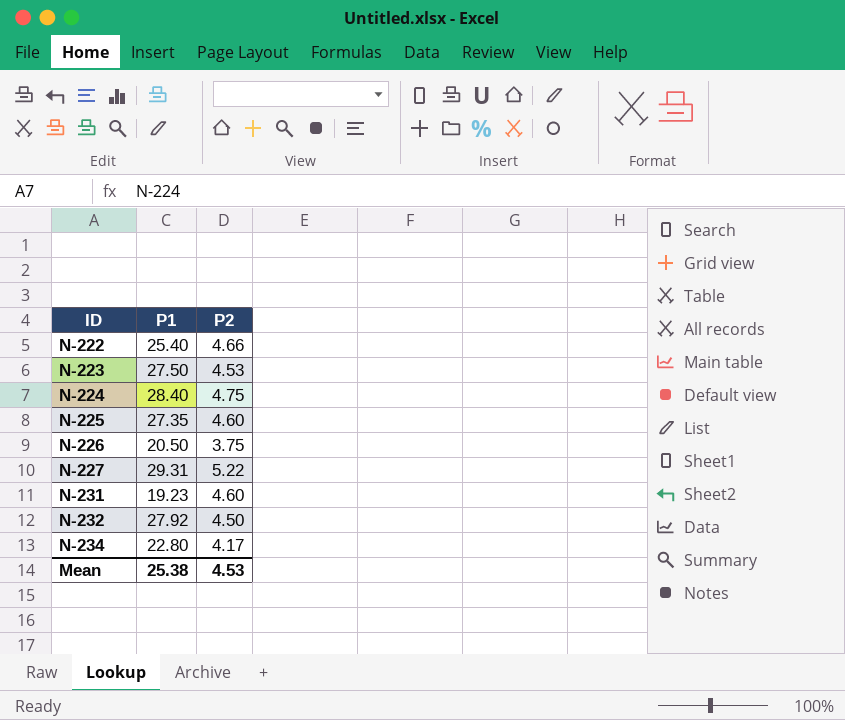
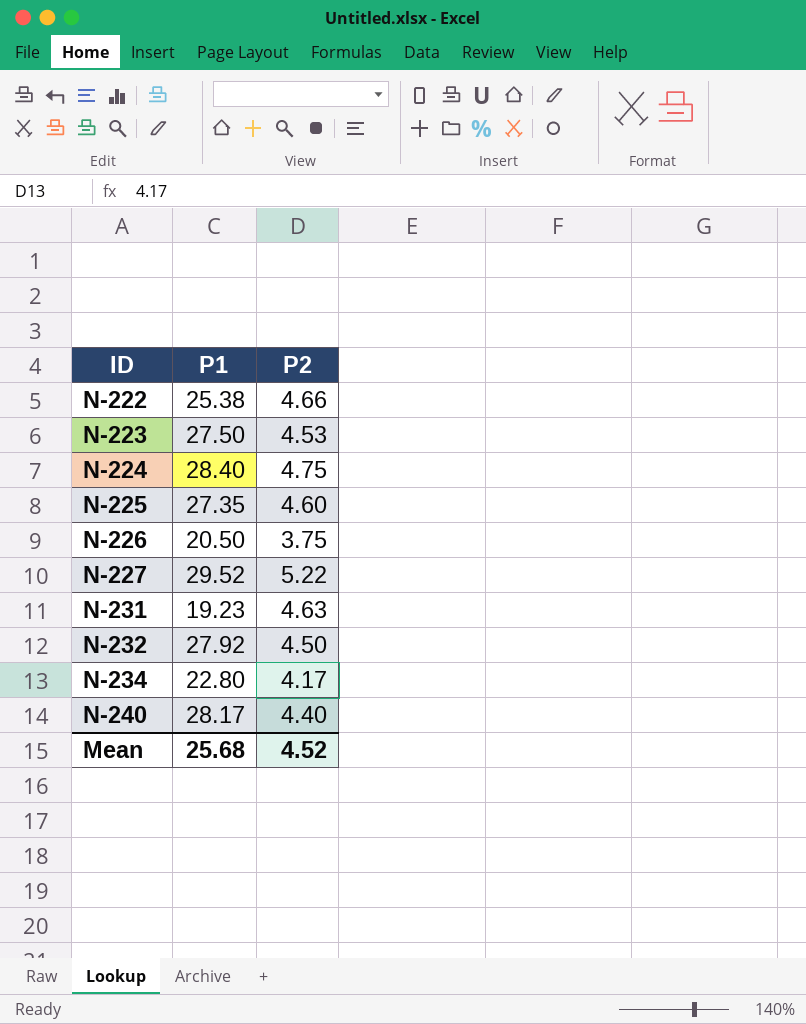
N-222 | P1: 25.40 -> 25.38
N-227 | P1: 29.31 -> 29.52
N-231 | P2: 4.60 -> 4.63
row N-240: none -> 28.17 | 4.40
Mean | P1: 25.38 -> 25.68
Mean | P2: 4.53 -> 4.52

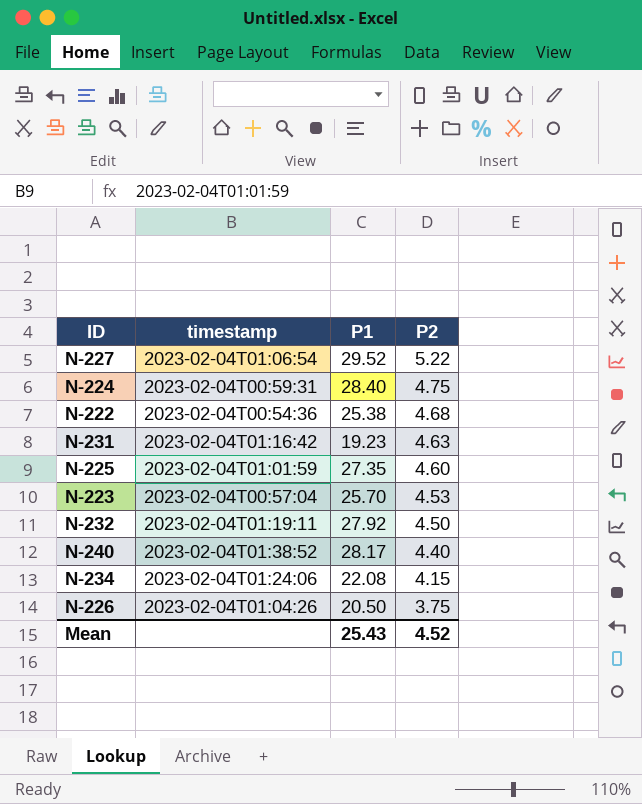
row order: ID ascending -> P2 descending
column timestamp | position: none -> 2
N-222 | P2: 4.66 -> 4.68
N-223 | P1: 27.50 -> 25.70
N-234 | P1: 22.80 -> 22.08
N-234 | P2: 4.17 -> 4.15
Mean | P1: 25.68 -> 25.43

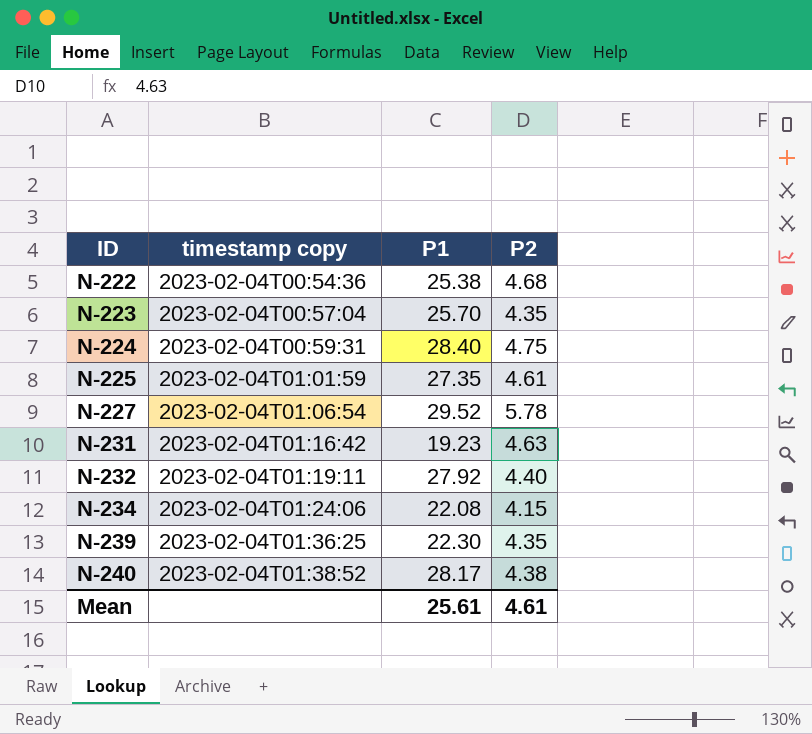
row order: P2 descending -> ID ascending
column name: timestamp -> timestamp copy
row N-226: 2023-02-04T01:04:26 | 20.50 | 3.75 -> none
N-223 | P2: 4.53 -> 4.35
N-225 | P2: 4.60 -> 4.61
N-227 | P2: 5.22 -> 5.78
N-232 | P2: 4.50 -> 4.40
row N-239: none -> 2023-02-04T01:36:25 | 22.30 | 4.35
N-240 | P2: 4.40 -> 4.38
Mean | P1: 25.43 -> 25.61
Mean | P2: 4.52 -> 4.61

